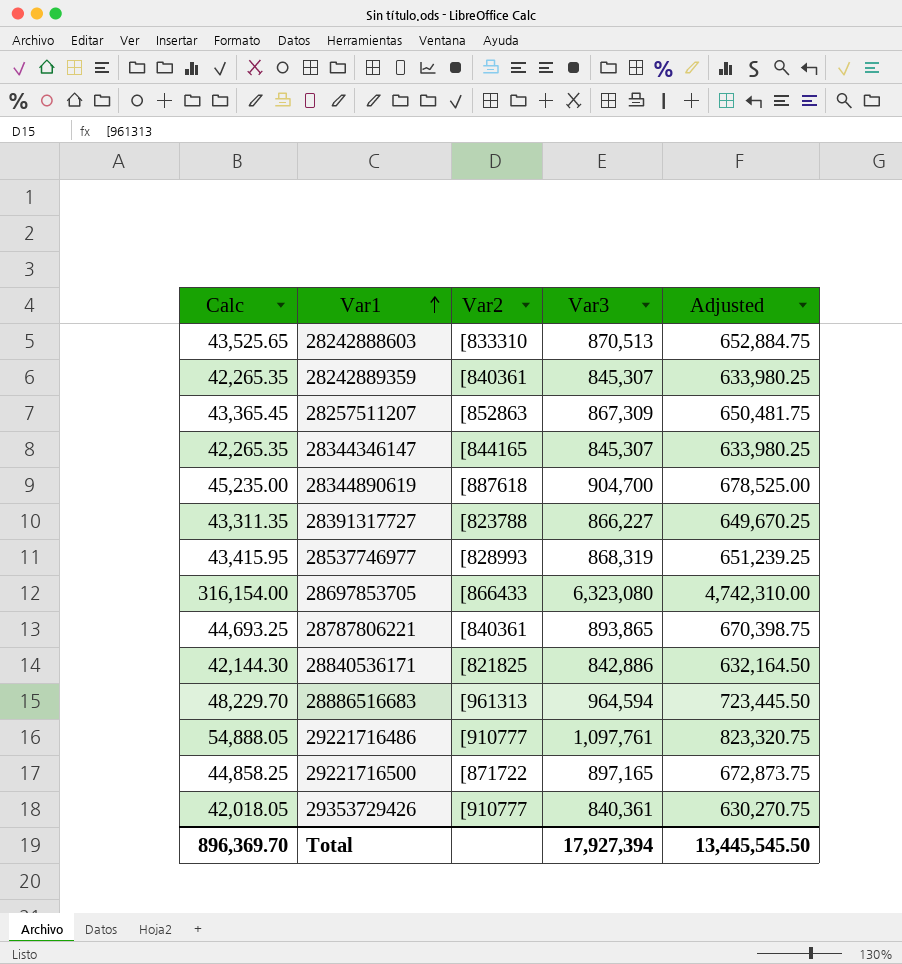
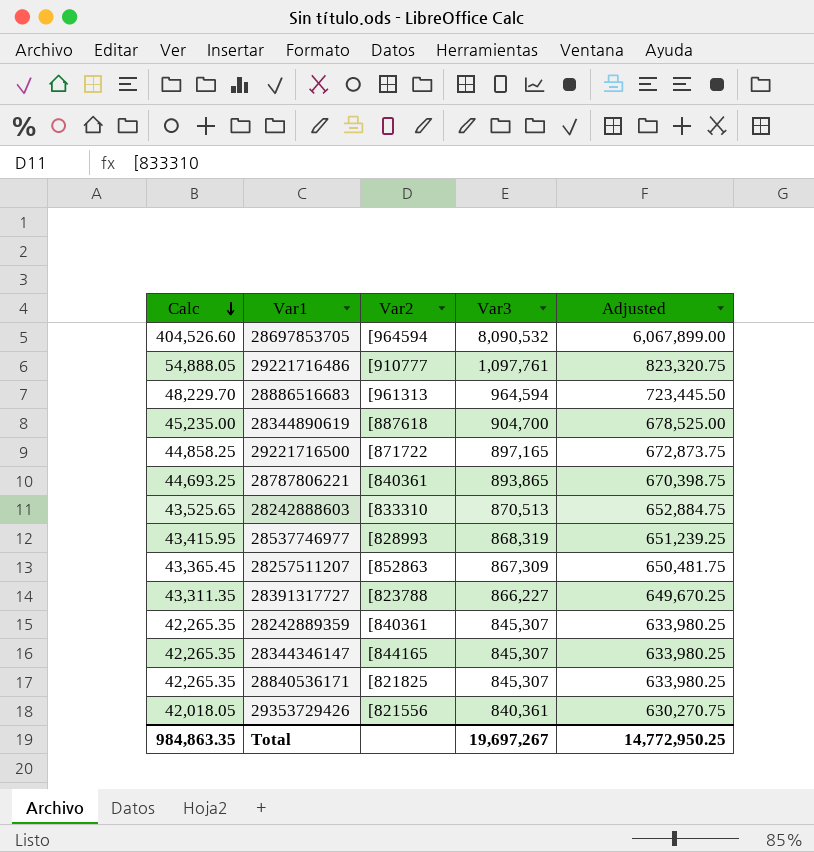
row order: Var1 ascending -> Calc descending
28697853705 | Calc: 316,154.00 -> 404,526.60
28697853705 | Var2: [866433 -> [964594
28697853705 | Var3: 6,323,080 -> 8,090,532
28697853705 | Adjusted: 4,742,310.00 -> 6,067,899.00
28840536171 | Calc: 42,144.30 -> 42,265.35
28840536171 | Var3: 842,886 -> 845,307
28840536171 | Adjusted: 632,164.50 -> 633,980.25
29353729426 | Var2: [910777 -> [821556
Total | Calc: 896,369.70 -> 984,863.35
Total | Var3: 17,927,394 -> 19,697,267
Total | Adjusted: 13,445,545.50 -> 14,772,950.25

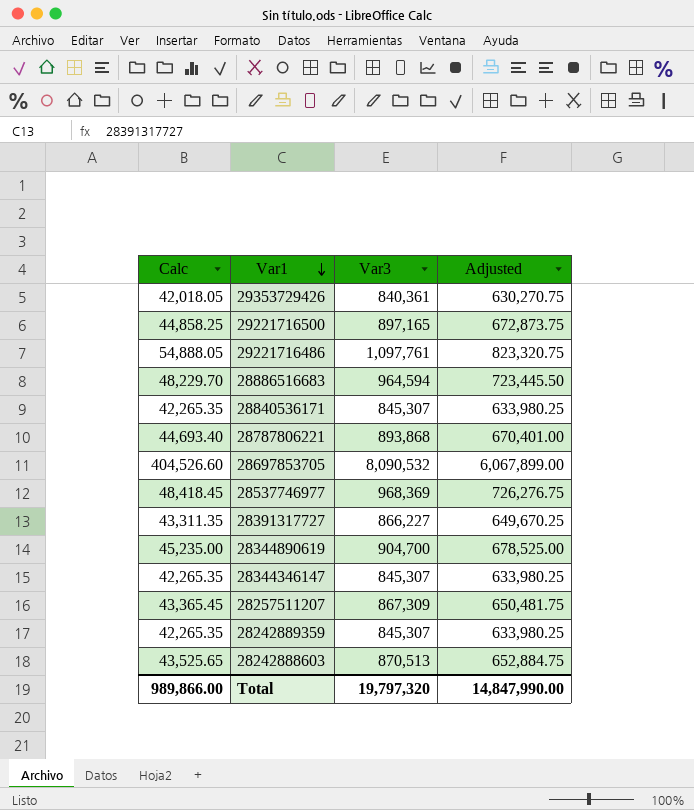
row order: Calc descending -> Var1 descending
column Var2 | position: 3 -> none
28787806221 | Calc: 44,693.25 -> 44,693.40
28787806221 | Var3: 893,865 -> 893,868
28787806221 | Adjusted: 670,398.75 -> 670,401.00
28537746977 | Calc: 43,415.95 -> 48,418.45
28537746977 | Var3: 868,319 -> 968,369
28537746977 | Adjusted: 651,239.25 -> 726,276.75
Total | Calc: 984,863.35 -> 989,866.00
Total | Var3: 19,697,267 -> 19,797,320
Total | Adjusted: 14,772,950.25 -> 14,847,990.00

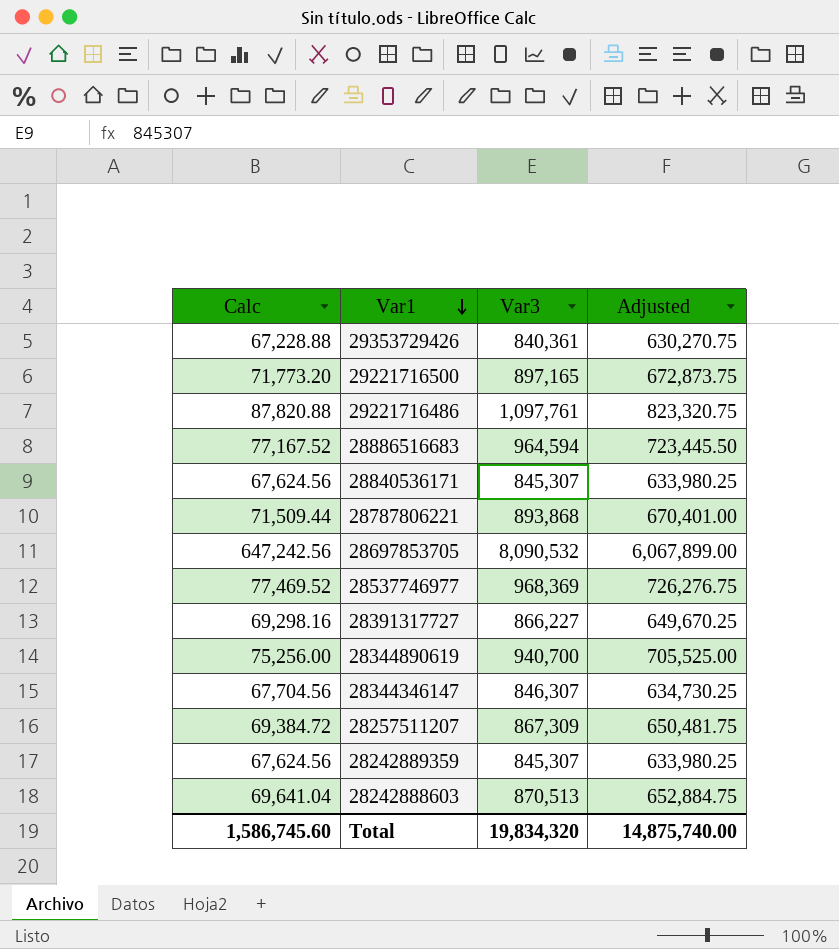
column Calc | formula: [Var3] * 0.05 -> [Var3] * 0.08
28344890619 | Var3: 904,700 -> 940,700
28344890619 | Adjusted: 678,525.00 -> 705,525.00
28344346147 | Var3: 845,307 -> 846,307
28344346147 | Adjusted: 633,980.25 -> 634,730.25
Total | Calc: 989,866.00 -> 1,586,745.60
Total | Var3: 19,797,320 -> 19,834,320
Total | Adjusted: 14,847,990.00 -> 14,875,740.00

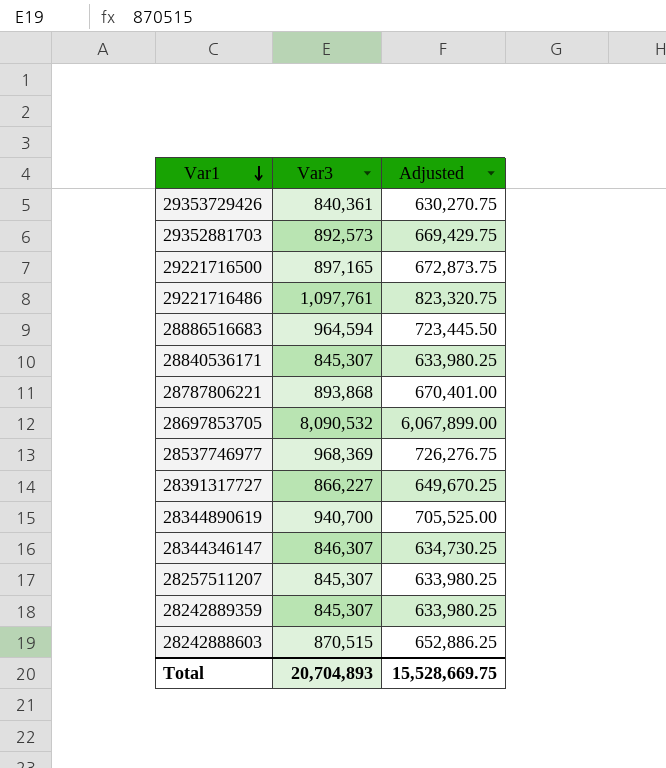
column Calc | formula: [Var3] * 0.08 -> none
row 29352881703: none -> 892,573 | 669,429.75
28257511207 | Var3: 867,309 -> 845,307
28257511207 | Adjusted: 650,481.75 -> 633,980.25
28242888603 | Var3: 870,513 -> 870,515
28242888603 | Adjusted: 652,884.75 -> 652,886.25
Total | Var3: 19,834,320 -> 20,704,893
Total | Adjusted: 14,875,740.00 -> 15,528,669.75

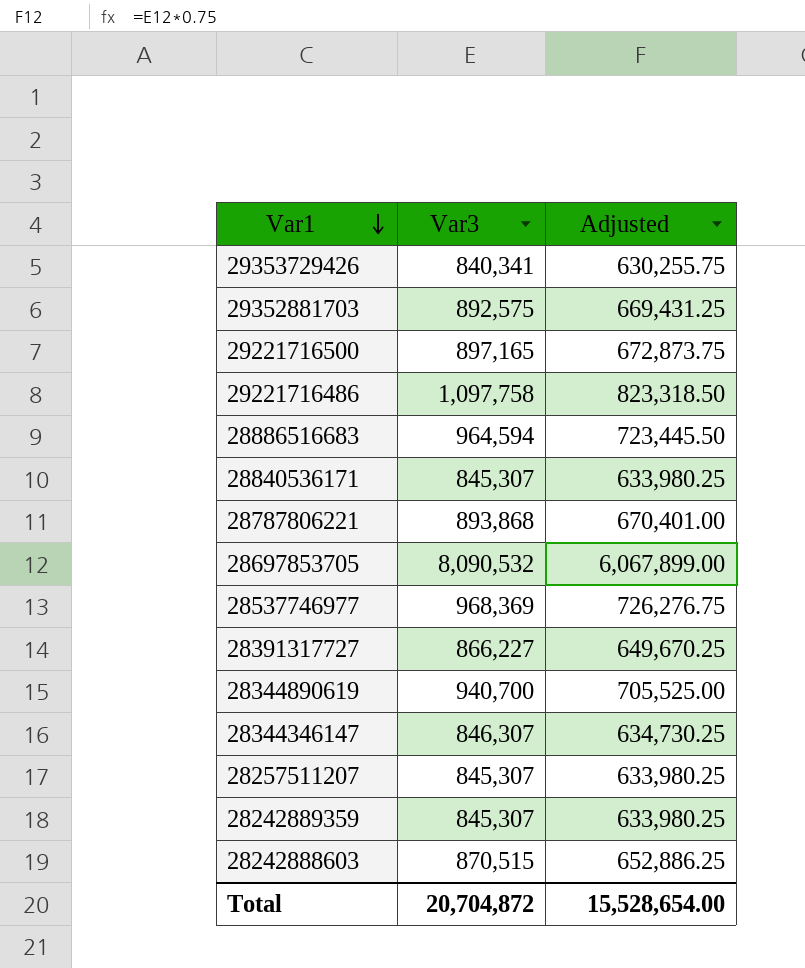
29353729426 | Var3: 840,361 -> 840,341
29353729426 | Adjusted: 630,270.75 -> 630,255.75
29352881703 | Var3: 892,573 -> 892,575
29352881703 | Adjusted: 669,429.75 -> 669,431.25
29221716486 | Var3: 1,097,761 -> 1,097,758
29221716486 | Adjusted: 823,320.75 -> 823,318.50
Total | Var3: 20,704,893 -> 20,704,872
Total | Adjusted: 15,528,669.75 -> 15,528,654.00

